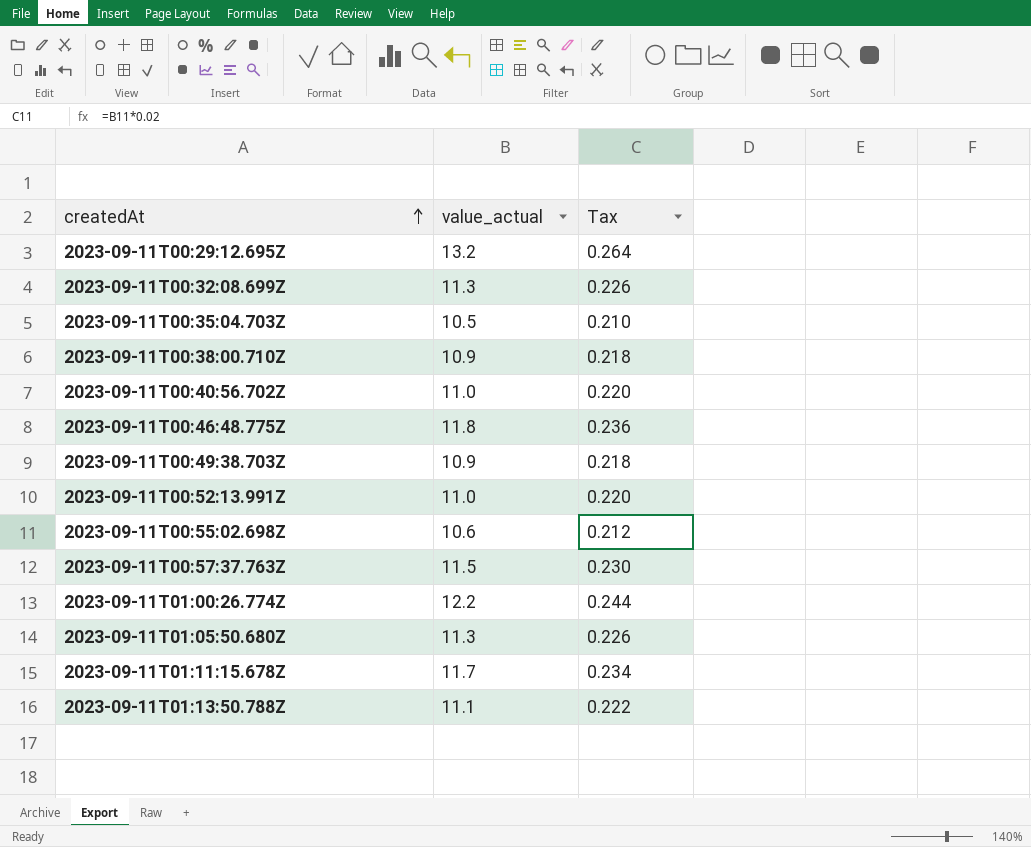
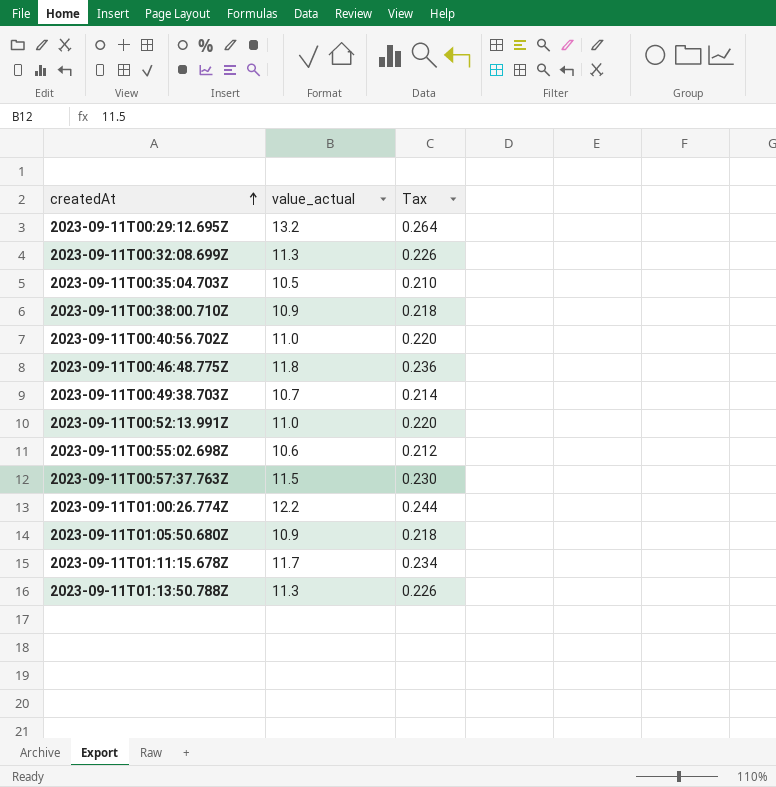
2023-09-11T00:49:38.703Z | value_actual: 10.9 -> 10.7
2023-09-11T00:49:38.703Z | Tax: 0.218 -> 0.214
2023-09-11T01:05:50.680Z | value_actual: 11.3 -> 10.9
2023-09-11T01:05:50.680Z | Tax: 0.226 -> 0.218
2023-09-11T01:13:50.788Z | value_actual: 11.1 -> 11.3
2023-09-11T01:13:50.788Z | Tax: 0.222 -> 0.226

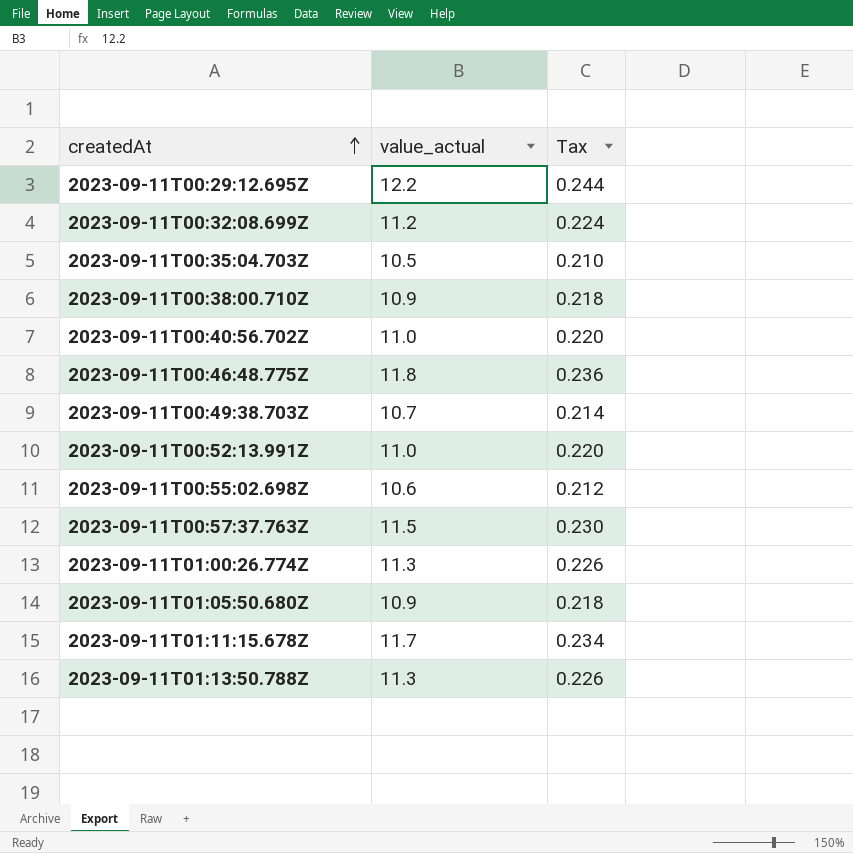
2023-09-11T00:29:12.695Z | value_actual: 13.2 -> 12.2
2023-09-11T00:29:12.695Z | Tax: 0.264 -> 0.244
2023-09-11T00:32:08.699Z | value_actual: 11.3 -> 11.2
2023-09-11T00:32:08.699Z | Tax: 0.226 -> 0.224
2023-09-11T01:00:26.774Z | value_actual: 12.2 -> 11.3
2023-09-11T01:00:26.774Z | Tax: 0.244 -> 0.226

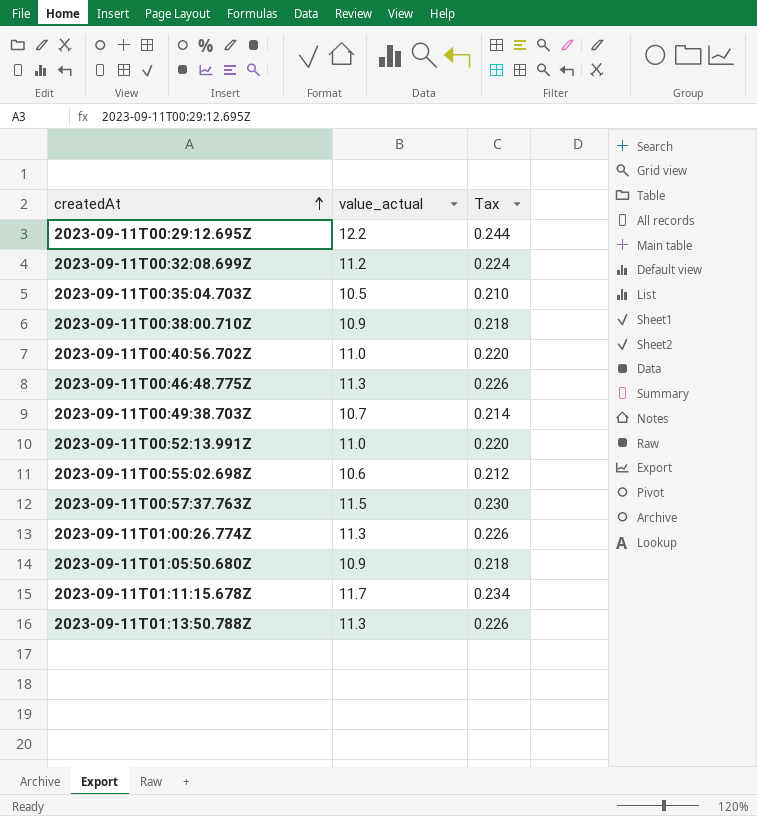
2023-09-11T00:46:48.775Z | value_actual: 11.8 -> 11.3
2023-09-11T00:46:48.775Z | Tax: 0.236 -> 0.226

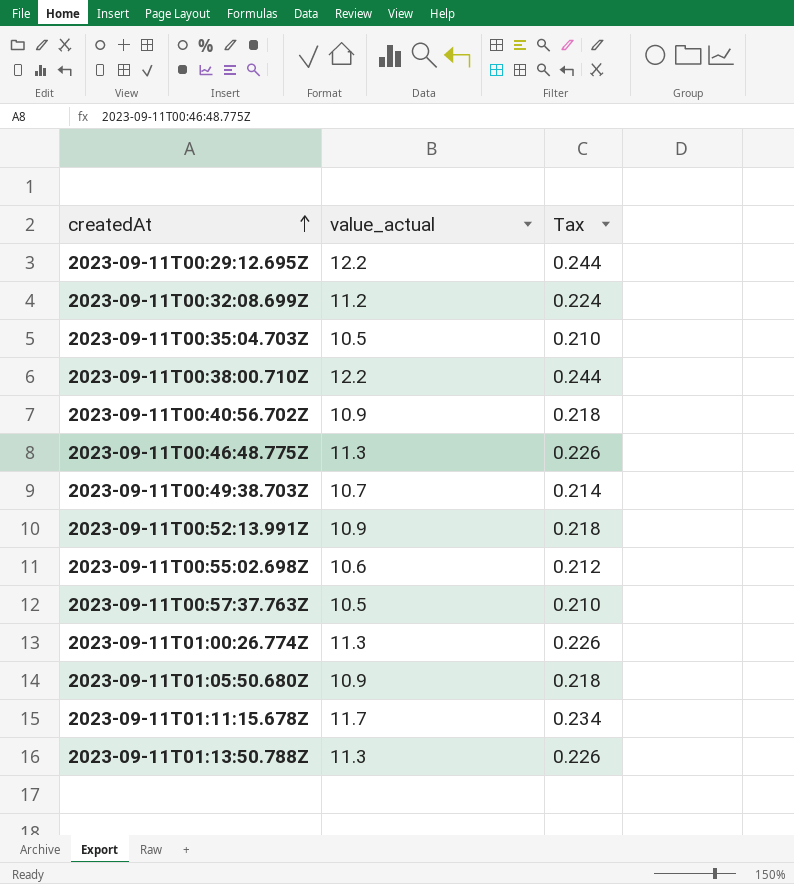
2023-09-11T00:38:00.710Z | value_actual: 10.9 -> 12.2
2023-09-11T00:38:00.710Z | Tax: 0.218 -> 0.244
2023-09-11T00:40:56.702Z | value_actual: 11.0 -> 10.9
2023-09-11T00:40:56.702Z | Tax: 0.220 -> 0.218
2023-09-11T00:52:13.991Z | value_actual: 11.0 -> 10.9
2023-09-11T00:52:13.991Z | Tax: 0.220 -> 0.218
2023-09-11T00:57:37.763Z | value_actual: 11.5 -> 10.5
2023-09-11T00:57:37.763Z | Tax: 0.230 -> 0.210

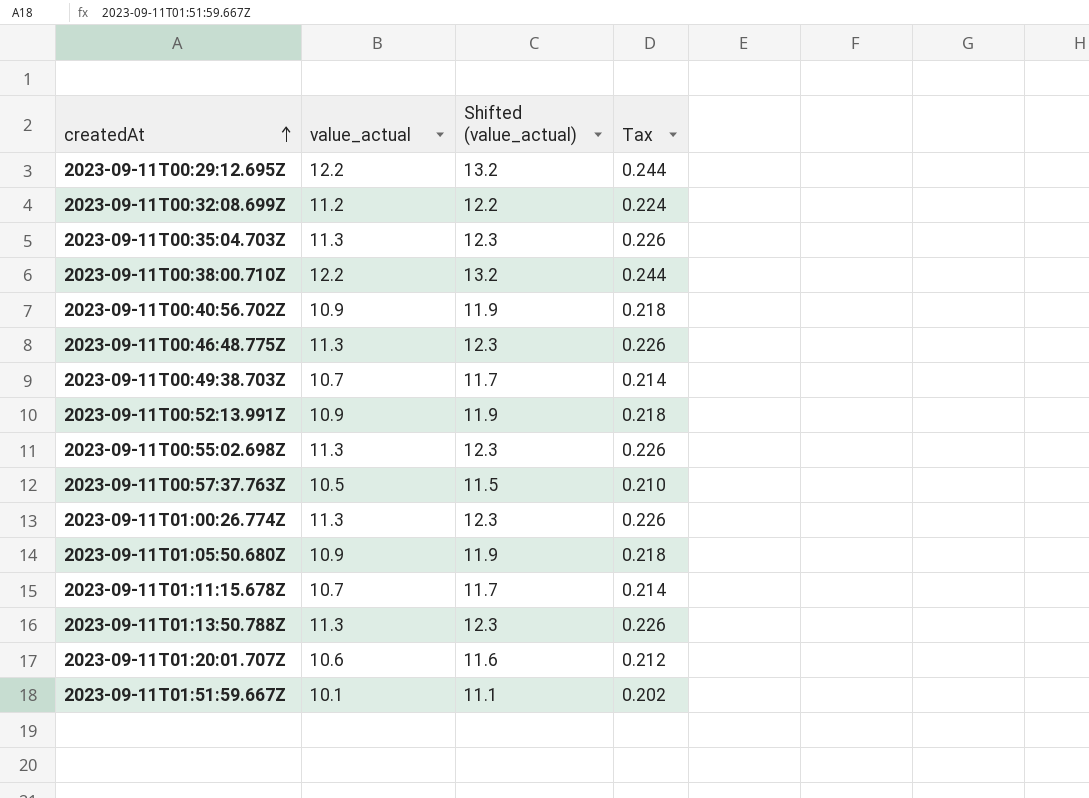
column Shifted (value_actual) | formula: none -> [value_actual] + 1
2023-09-11T00:35:04.703Z | value_actual: 10.5 -> 11.3
2023-09-11T00:35:04.703Z | Tax: 0.210 -> 0.226
2023-09-11T00:55:02.698Z | value_actual: 10.6 -> 11.3
2023-09-11T00:55:02.698Z | Tax: 0.212 -> 0.226
2023-09-11T01:11:15.678Z | value_actual: 11.7 -> 10.7
2023-09-11T01:11:15.678Z | Tax: 0.234 -> 0.214
row 2023-09-11T01:20:01.707Z: none -> 10.6 | 11.6 | 0.212
row 2023-09-11T01:51:59.667Z: none -> 10.1 | 11.1 | 0.202

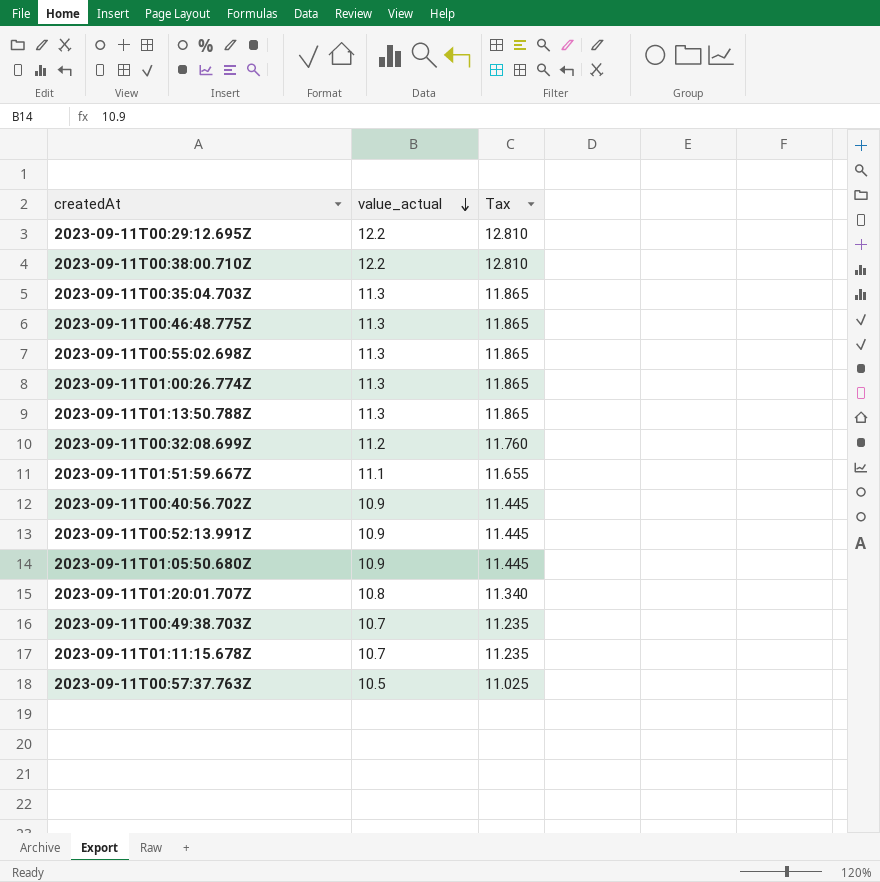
row order: createdAt ascending -> value_actual descending
column Shifted (value_actual) | formula: [value_actual] + 1 -> none
column Tax | formula: [value_actual] * 0.02 -> [value_actual] * 1.05
2023-09-11T01:51:59.667Z | value_actual: 10.1 -> 11.1
2023-09-11T01:20:01.707Z | value_actual: 10.6 -> 10.8

